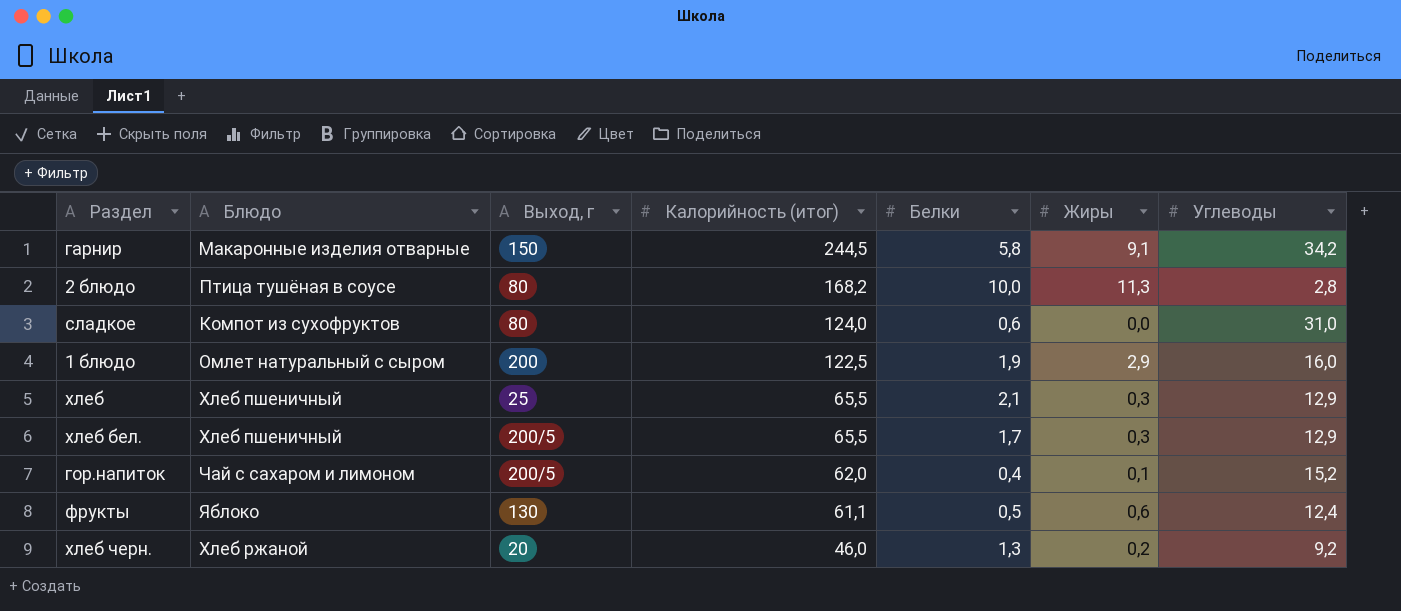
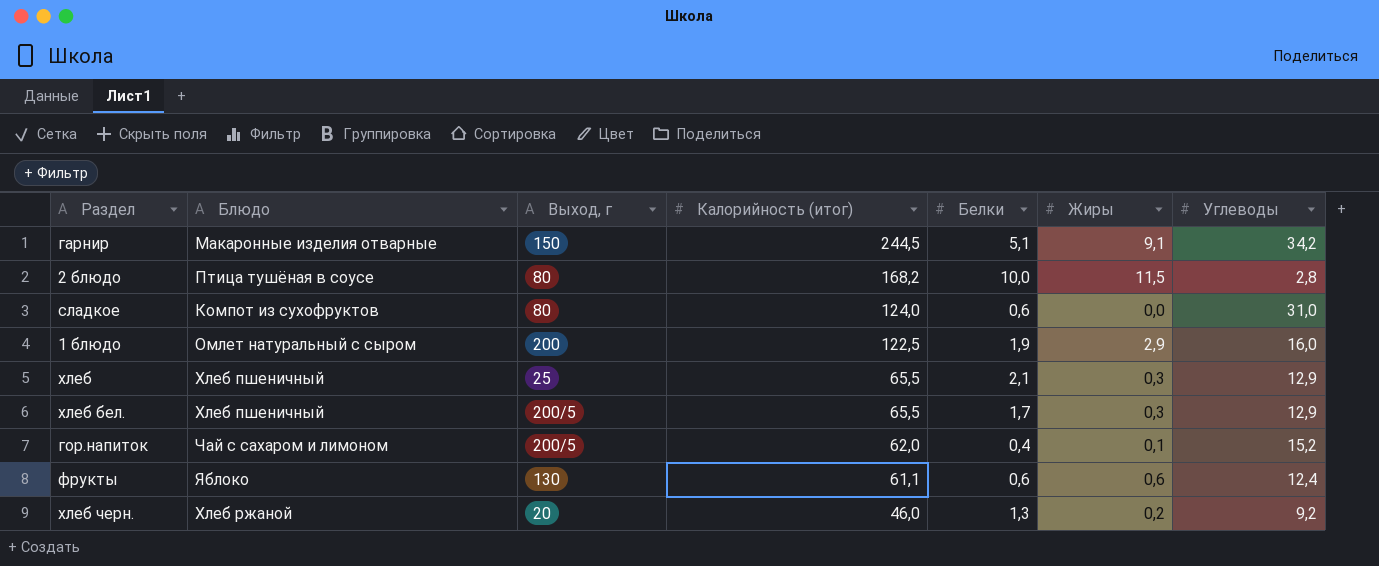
гарнир | Белки: 5,8 -> 5,1
2 блюдо | Жиры: 11,3 -> 11,5
фрукты | Белки: 0,5 -> 0,6

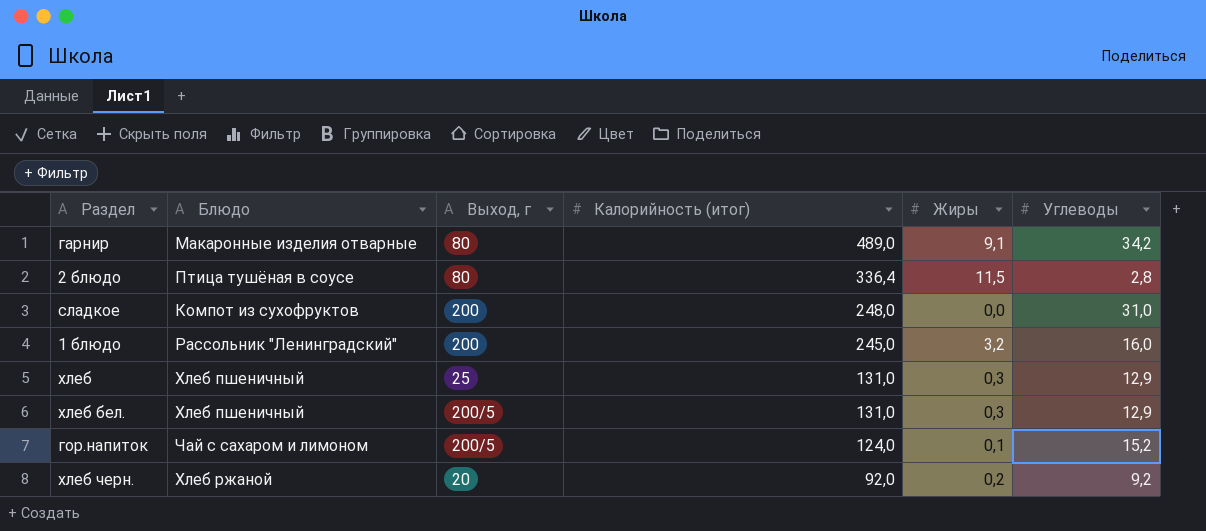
column Белки | position: 5 -> none
row фрукты: Яблоко | 130 | 61,1 | 0,6 | 0,6 | 12,4 -> none
гарнир | Выход, г: 150 -> 80
гарнир | Калорийность (итог): 244,5 -> 489,0
2 блюдо | Калорийность (итог): 168,2 -> 336,4
сладкое | Выход, г: 80 -> 200
сладкое | Калорийность (итог): 124,0 -> 248,0
1 блюдо | Блюдо: Омлет натуральный с сыром -> Рассольник "Ленинградский"
1 блюдо | Калорийность (итог): 122,5 -> 245,0
1 блюдо | Жиры: 2,9 -> 3,2
хлеб | Калорийность (итог): 65,5 -> 131,0
хлеб бел. | Калорийность (итог): 65,5 -> 131,0
гор.напиток | Калорийность (итог): 62,0 -> 124,0
хлеб черн. | Калорийность (итог): 46,0 -> 92,0

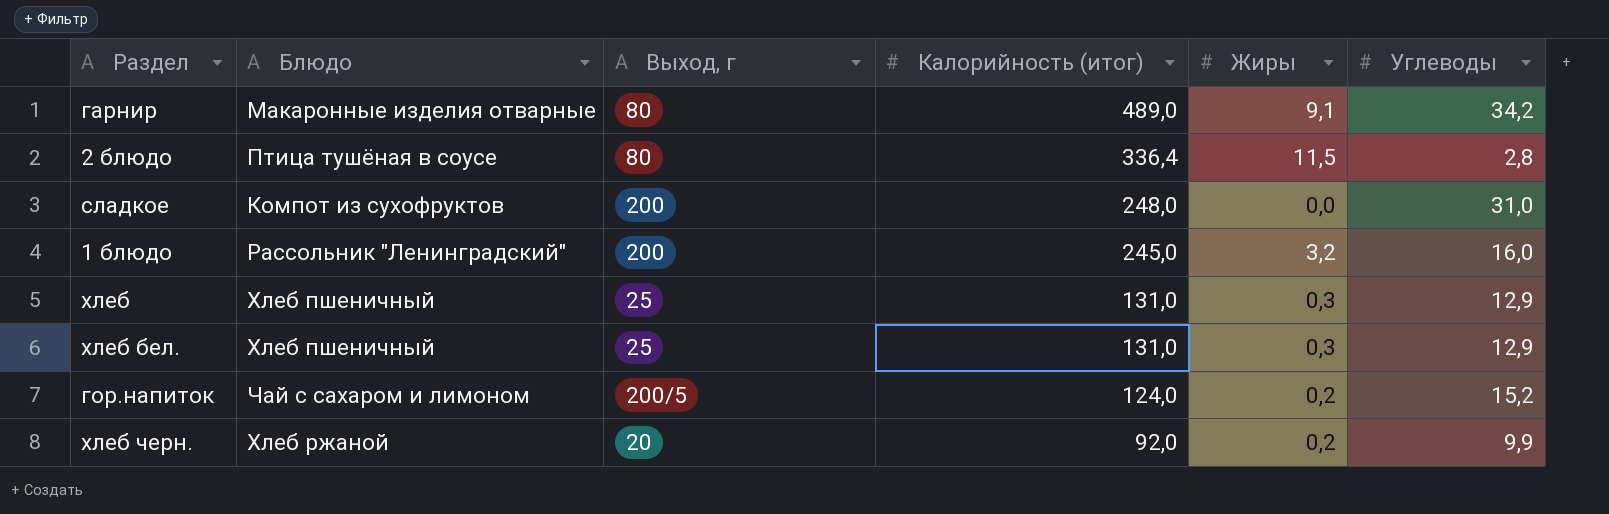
хлеб бел. | Выход, г: 200/5 -> 25
гор.напиток | Жиры: 0,1 -> 0,2
хлеб черн. | Углеводы: 9,2 -> 9,9

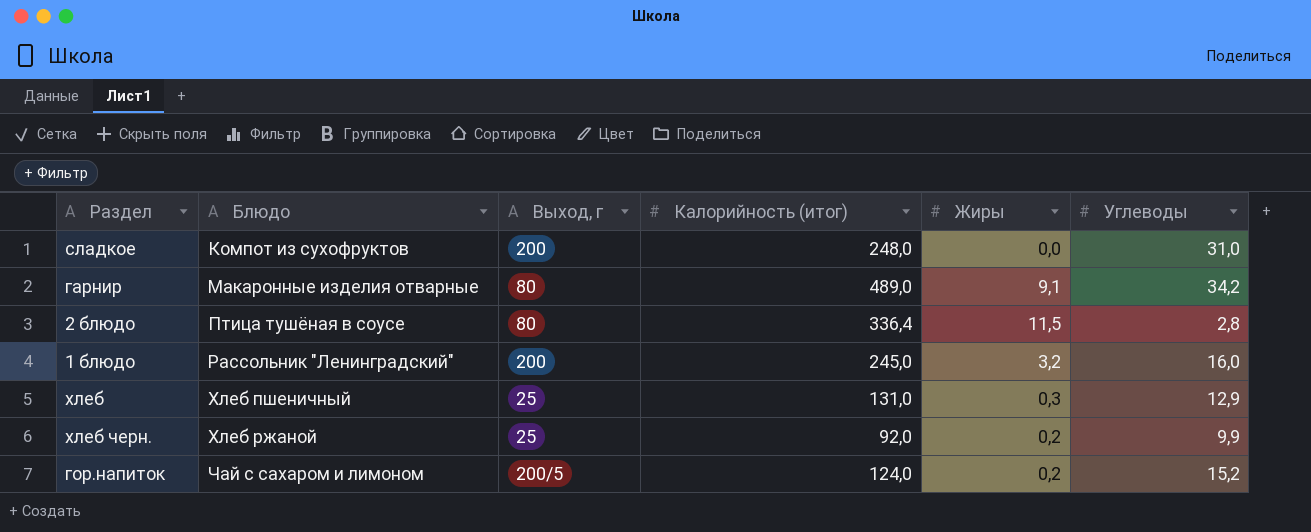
row order: Калорийность (итог) descending -> Блюдо ascending
row хлеб бел.: Хлеб пшеничный | 25 | 131,0 | 0,3 | 12,9 -> none
хлеб черн. | Выход, г: 20 -> 25

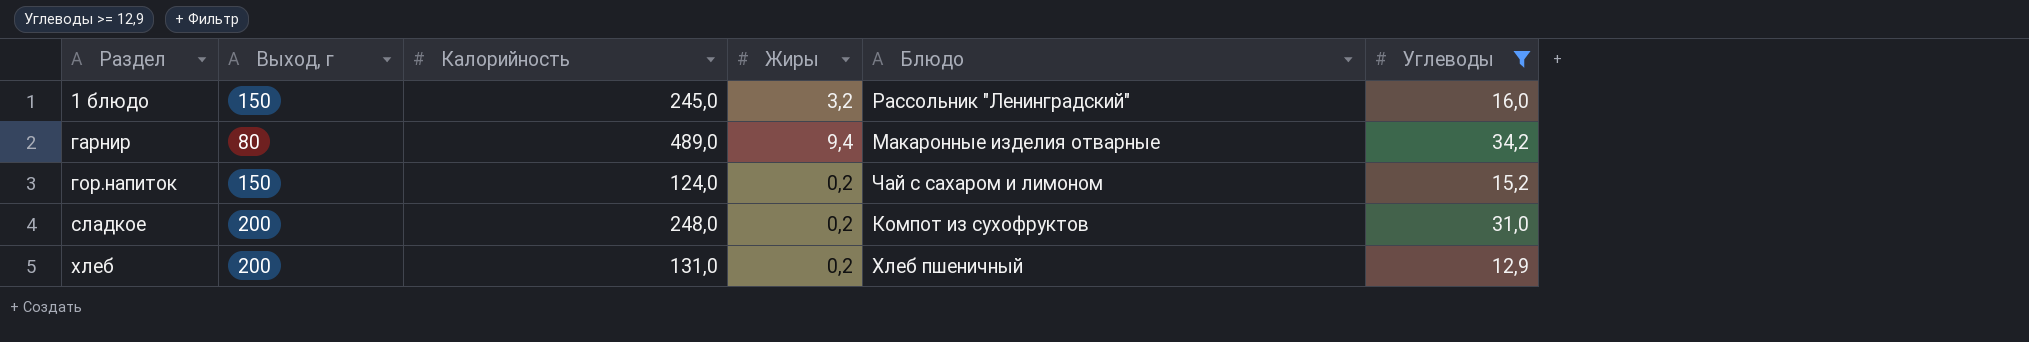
filter: none -> Углеводы >= 12,9
row order: Блюдо ascending -> Раздел ascending
column name: Калорийность (итог) -> Калорийность
column Блюдо | position: 2 -> 5
1 блюдо | Выход, г: 200 -> 150
гарнир | Жиры: 9,1 -> 9,4
гор.напиток | Выход, г: 200/5 -> 150
сладкое | Жиры: 0,0 -> 0,2
хлеб | Выход, г: 25 -> 200
хлеб | Жиры: 0,3 -> 0,2

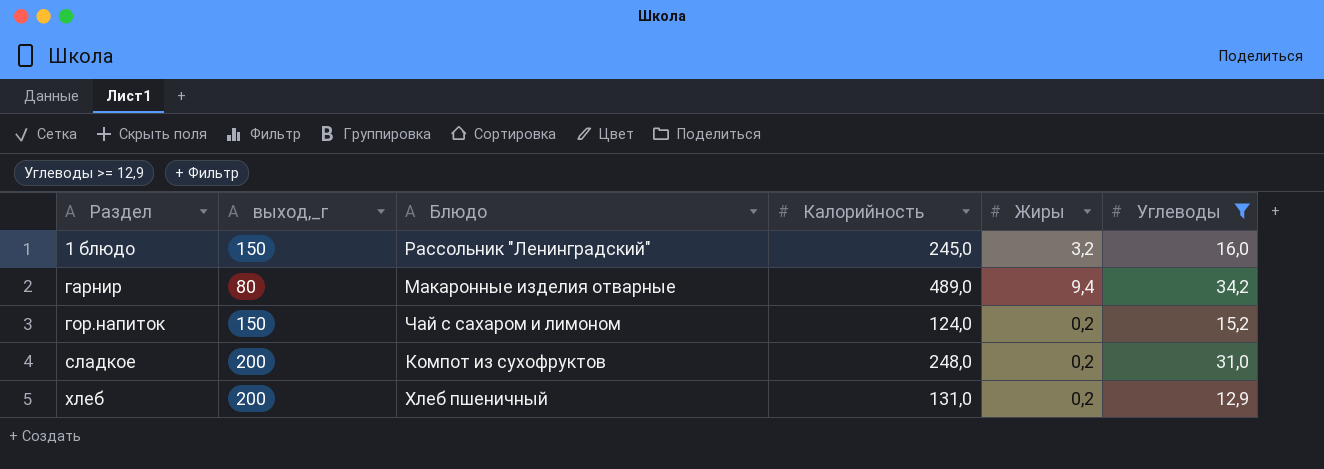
column name: Выход, г -> выход,_г
column Блюдо | position: 5 -> 3

